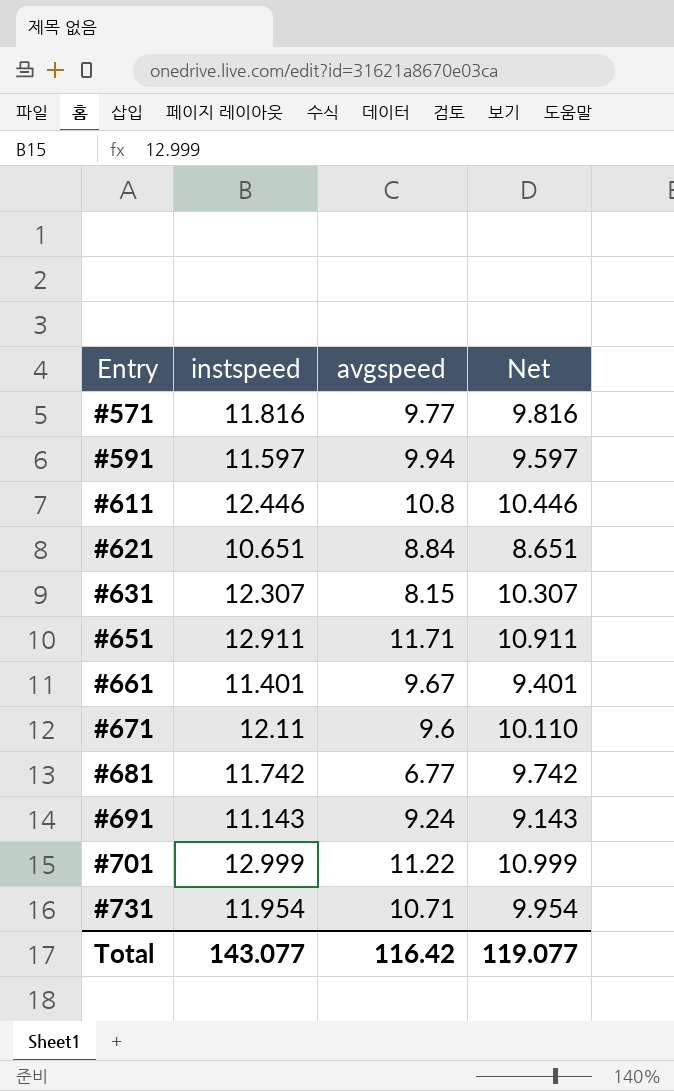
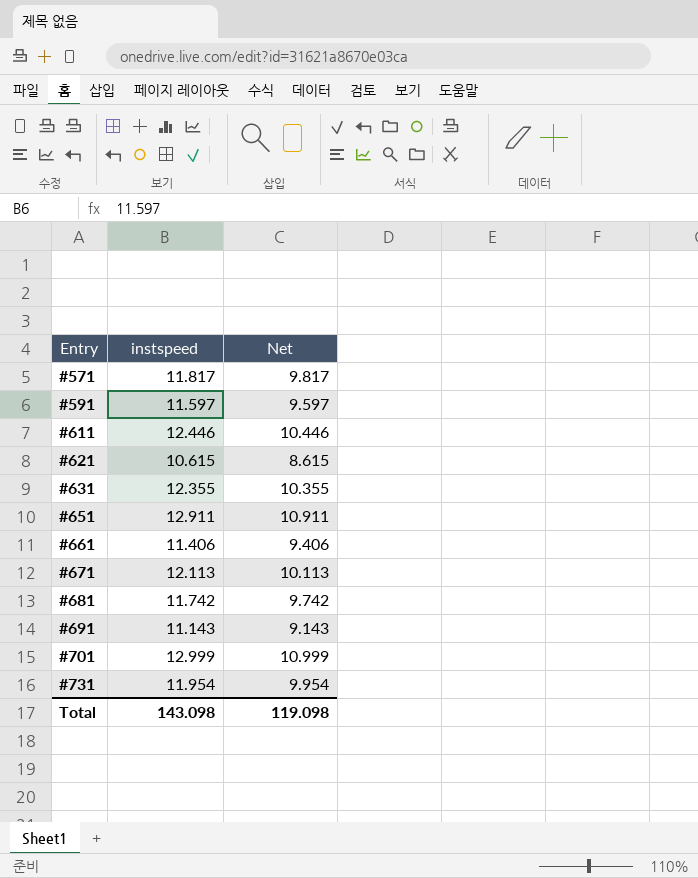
column avgspeed | position: 3 -> none
#571 | instspeed: 11.816 -> 11.817
#571 | Net: 9.816 -> 9.817
#621 | instspeed: 10.651 -> 10.615
#621 | Net: 8.651 -> 8.615
#631 | instspeed: 12.307 -> 12.355
#631 | Net: 10.307 -> 10.355
#661 | instspeed: 11.401 -> 11.406
#661 | Net: 9.401 -> 9.406
#671 | instspeed: 12.11 -> 12.113
#671 | Net: 10.110 -> 10.113
Total | instspeed: 143.077 -> 143.098
Total | Net: 119.077 -> 119.098

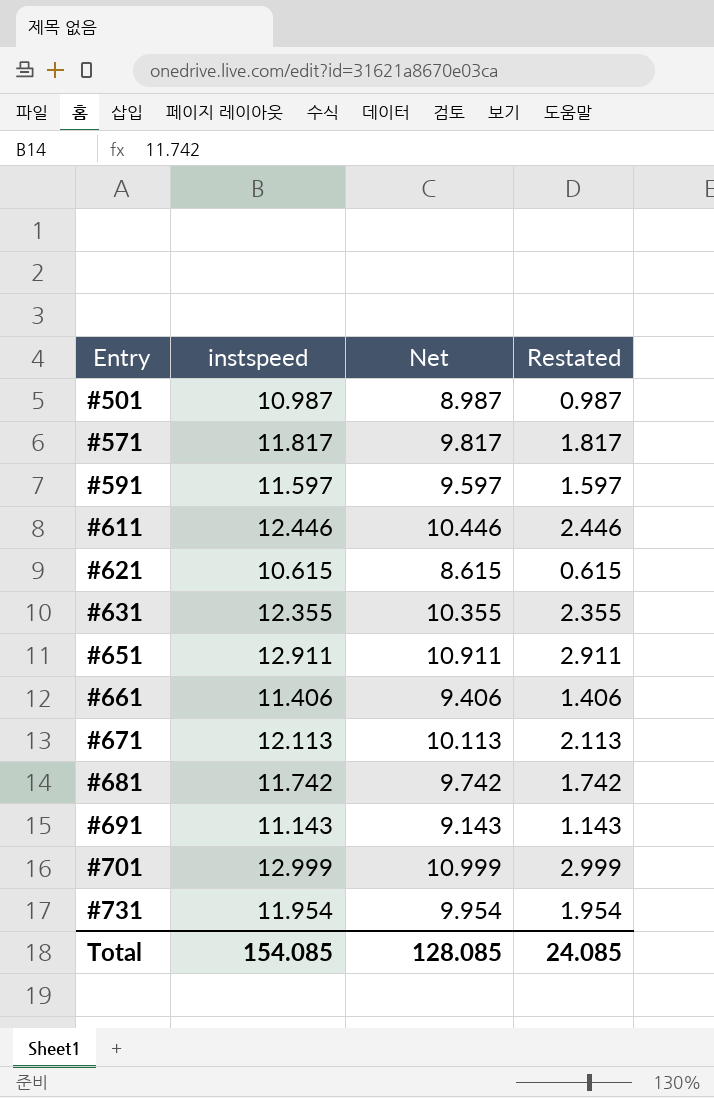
column Restated | formula: none -> [instspeed] - 10
row #501: none -> 10.987 | 8.987 | 0.987
Total | instspeed: 143.098 -> 154.085
Total | Net: 119.098 -> 128.085

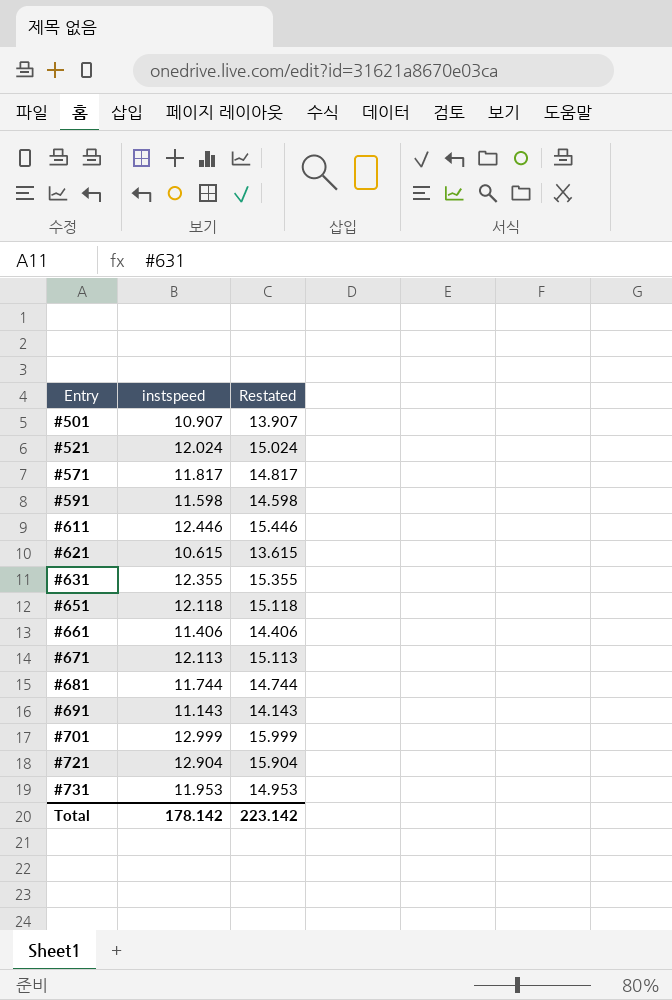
column Net | formula: [instspeed] - 2 -> none
column Restated | formula: [instspeed] - 10 -> [instspeed] + 3
#501 | instspeed: 10.987 -> 10.907
row #521: none -> 12.024 | 15.024
#591 | instspeed: 11.597 -> 11.598
#651 | instspeed: 12.911 -> 12.118
#681 | instspeed: 11.742 -> 11.744
row #721: none -> 12.904 | 15.904
#731 | instspeed: 11.954 -> 11.953
Total | instspeed: 154.085 -> 178.142
Total | Restated: 24.085 -> 223.142

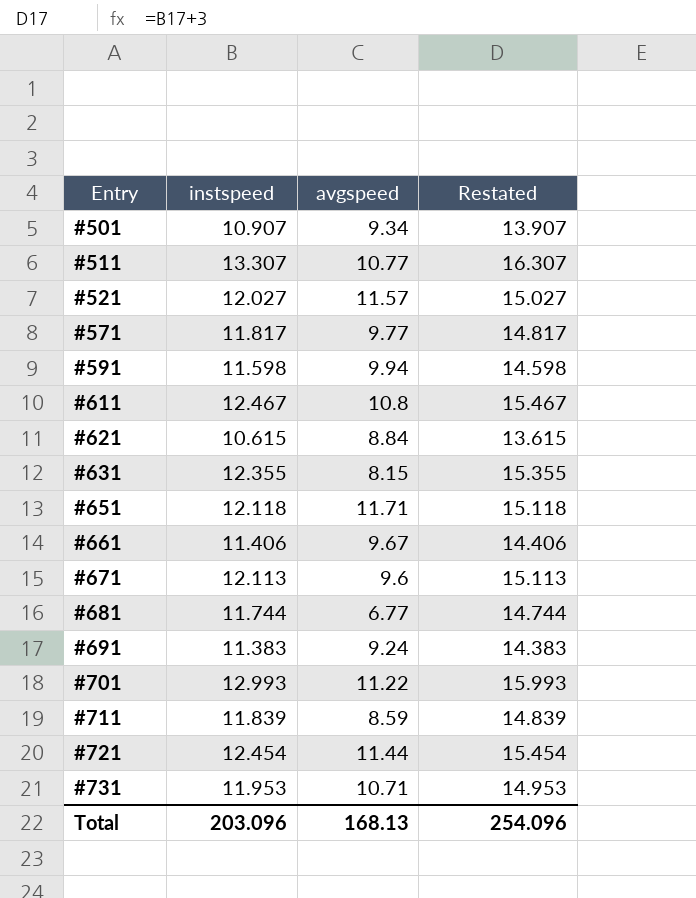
column avgspeed | position: none -> 3
row #511: none -> 13.307 | 10.77 | 16.307
#521 | instspeed: 12.024 -> 12.027
#521 | Restated: 15.024 -> 15.027
#611 | instspeed: 12.446 -> 12.467
#611 | Restated: 15.446 -> 15.467
#691 | instspeed: 11.143 -> 11.383
#691 | Restated: 14.143 -> 14.383
#701 | instspeed: 12.999 -> 12.993
#701 | Restated: 15.999 -> 15.993
row #711: none -> 11.839 | 8.59 | 14.839
#721 | instspeed: 12.904 -> 12.454
#721 | Restated: 15.904 -> 15.454
Total | instspeed: 178.142 -> 203.096
Total | Restated: 223.142 -> 254.096

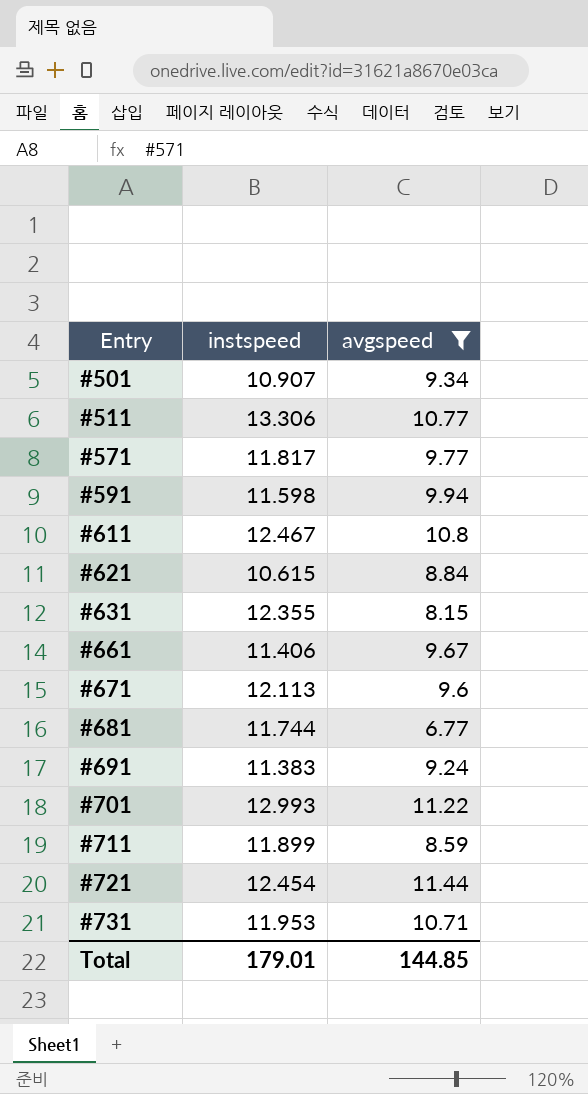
filter: none -> avgspeed <= 11.44
column Restated | formula: [instspeed] + 3 -> none
#511 | instspeed: 13.307 -> 13.306
#711 | instspeed: 11.839 -> 11.899
Total | instspeed: 203.096 -> 179.01
Total | avgspeed: 168.13 -> 144.85

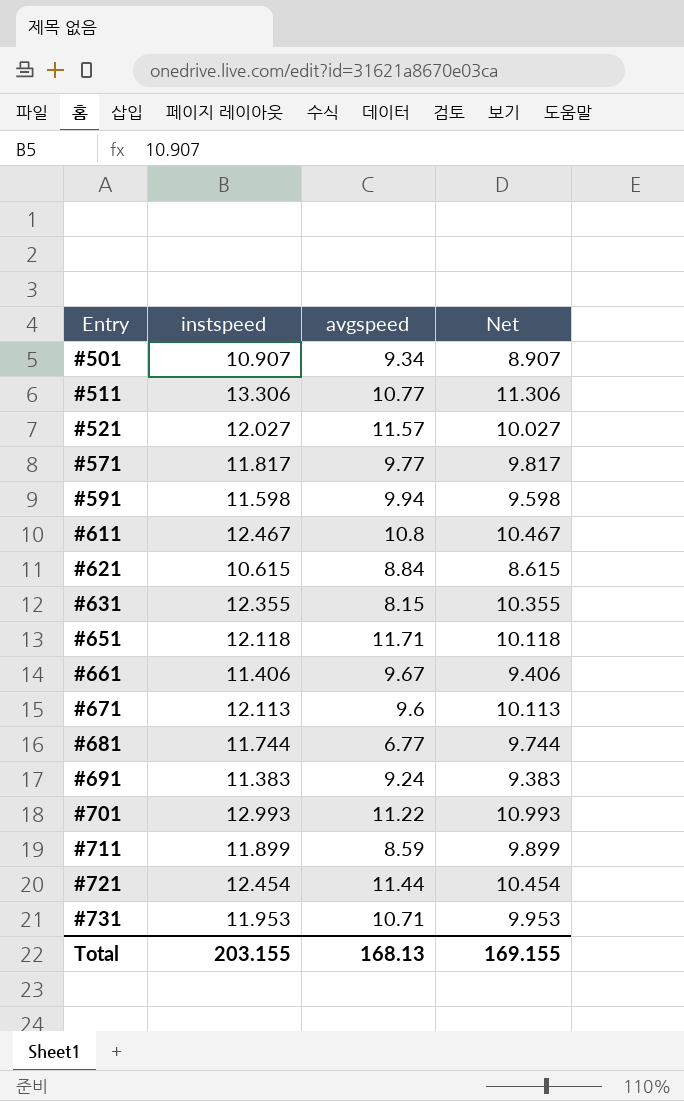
filter: avgspeed <= 11.44 -> none
column Net | formula: none -> [instspeed] - 2
Total | instspeed: 179.01 -> 203.155
Total | avgspeed: 144.85 -> 168.13

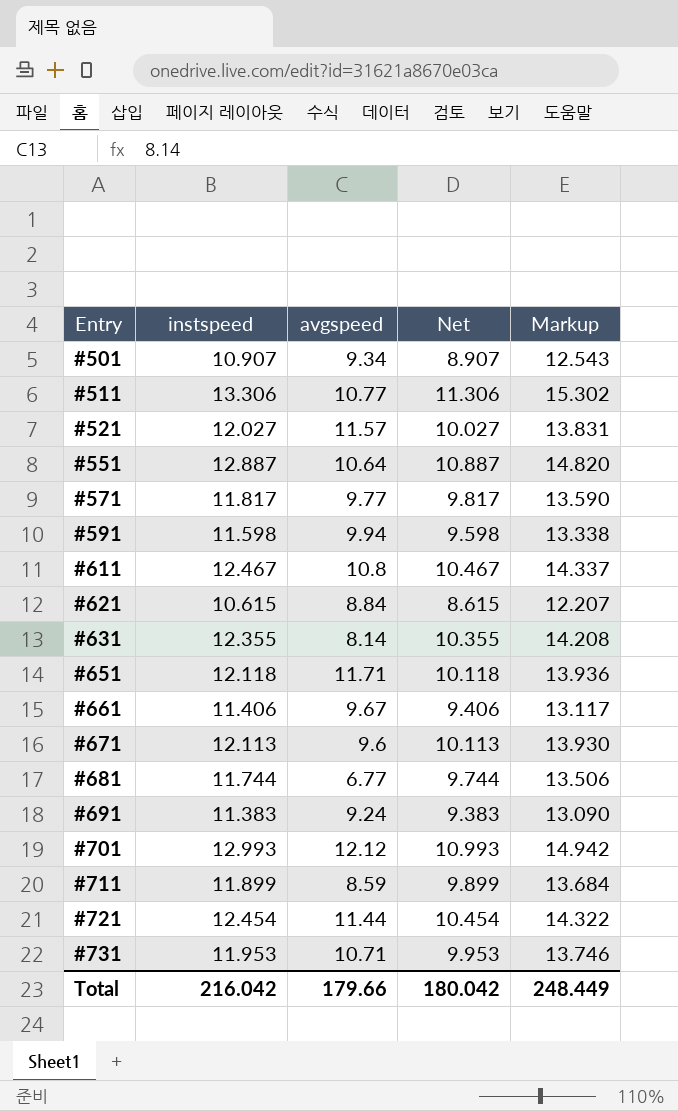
column Markup | formula: none -> [instspeed] * 1.15
row #551: none -> 12.887 | 10.64 | 10.887 | 14.820
#631 | avgspeed: 8.15 -> 8.14
#701 | avgspeed: 11.22 -> 12.12
Total | instspeed: 203.155 -> 216.042
Total | avgspeed: 168.13 -> 179.66
Total | Net: 169.155 -> 180.042

